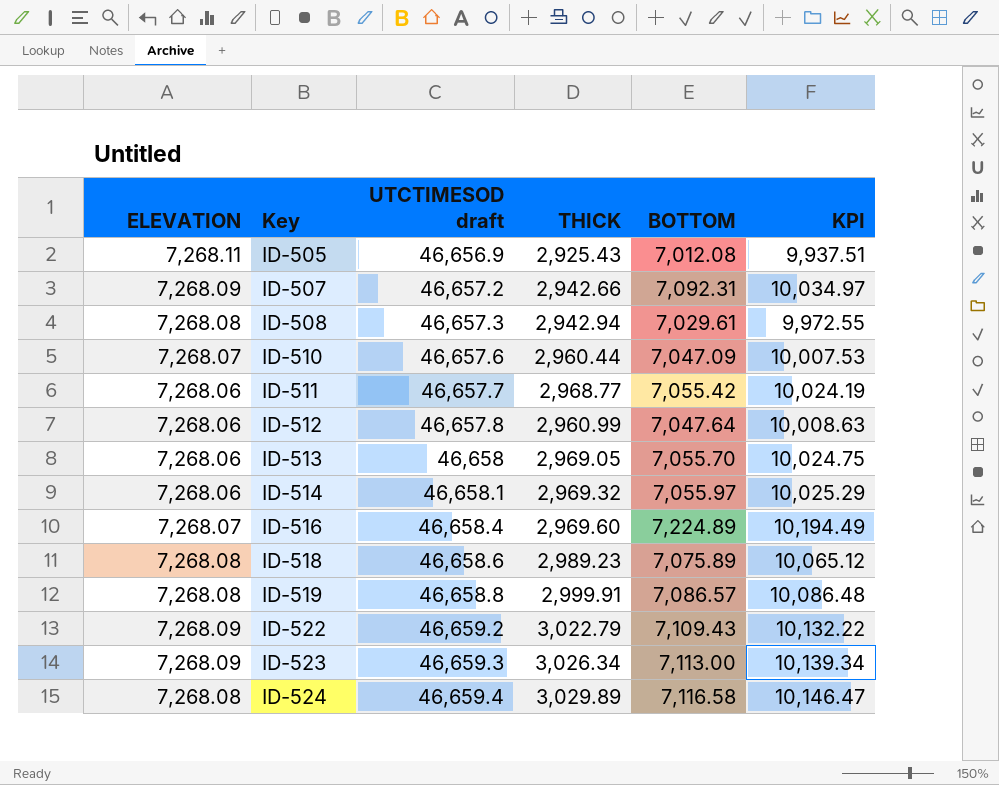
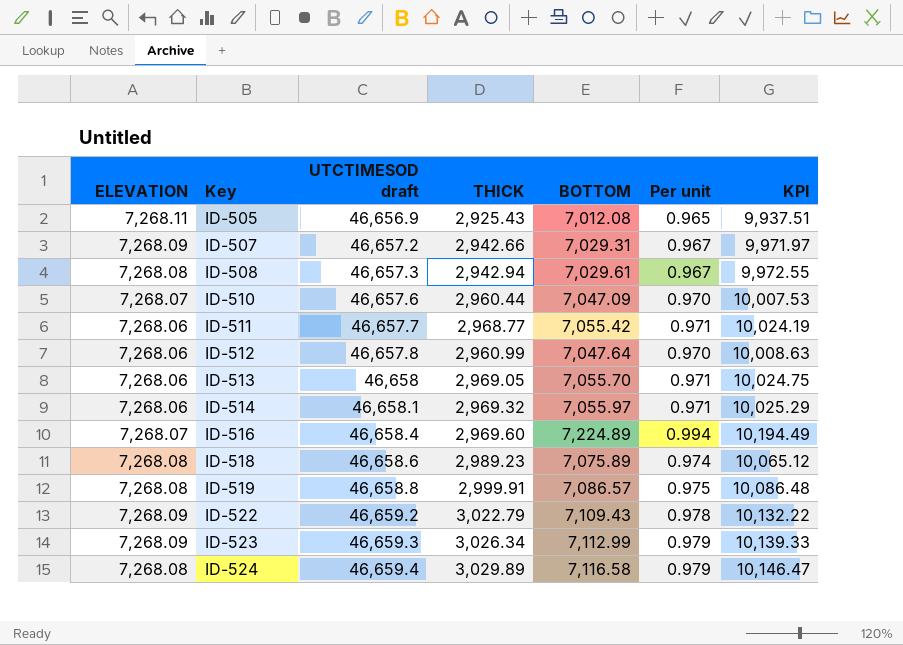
column Per unit | formula: none -> [BOTTOM] / [ELEVATION]
ID-507 | BOTTOM: 7,092.31 -> 7,029.31
ID-507 | KPI: 10,034.97 -> 9,971.97
ID-523 | BOTTOM: 7,113.00 -> 7,112.99
ID-523 | KPI: 10,139.34 -> 10,139.33

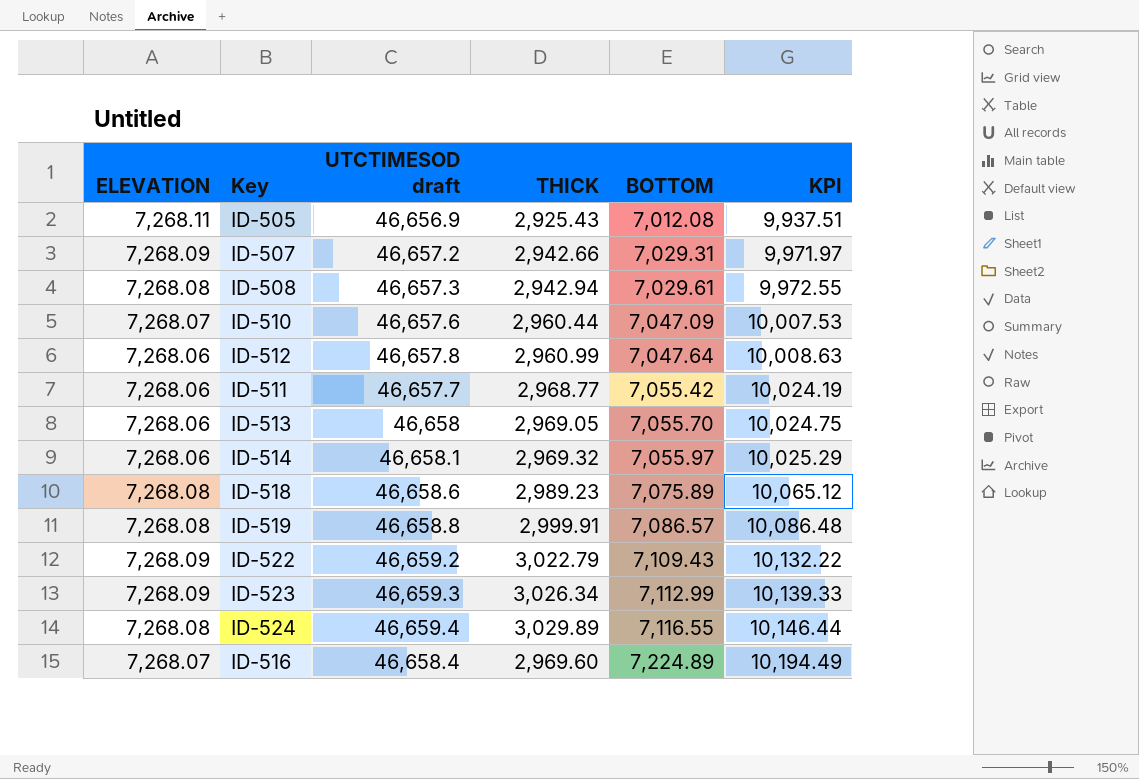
row order: Key ascending -> BOTTOM ascending
column Per unit | formula: [BOTTOM] / [ELEVATION] -> none
ID-524 | BOTTOM: 7,116.58 -> 7,116.55
ID-524 | KPI: 10,146.47 -> 10,146.44

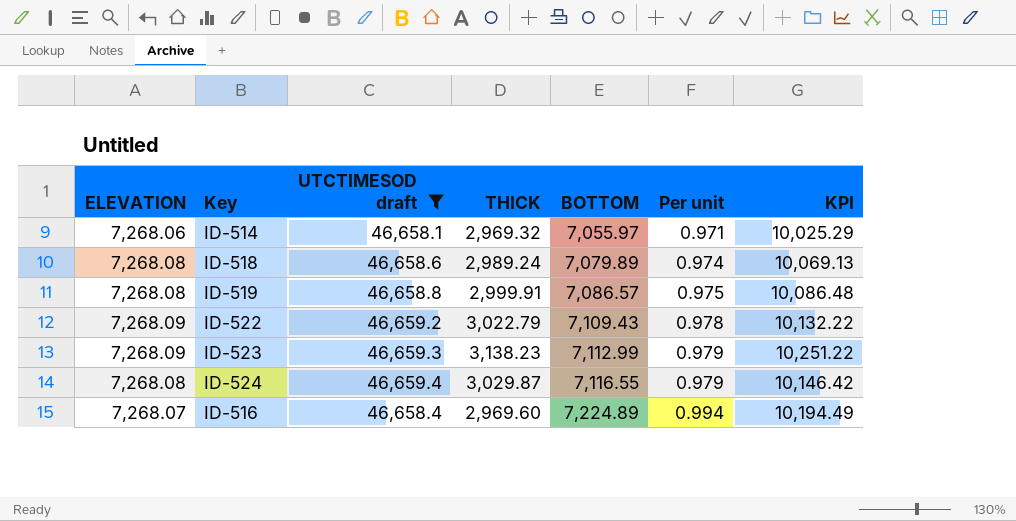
filter: none -> UTCTIMESOD draft >= 46,658.1
column Per unit | formula: none -> [BOTTOM] / [ELEVATION]
ID-518 | THICK: 2,989.23 -> 2,989.24
ID-518 | BOTTOM: 7,075.89 -> 7,079.89
ID-518 | KPI: 10,065.12 -> 10,069.13
ID-523 | THICK: 3,026.34 -> 3,138.23
ID-523 | KPI: 10,139.33 -> 10,251.22
ID-524 | THICK: 3,029.89 -> 3,029.87
ID-524 | KPI: 10,146.44 -> 10,146.42

